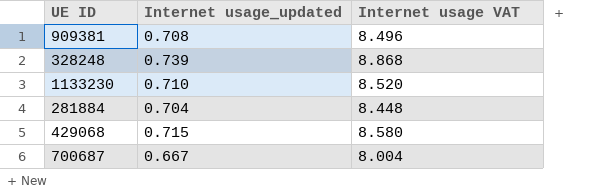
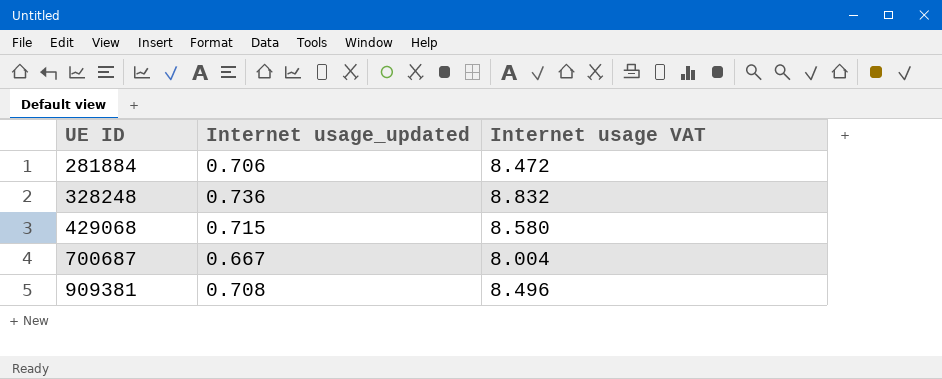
row order: none -> UE ID ascending
row 1133230: 0.710 | 8.520 -> none
281884 | Internet usage_updated: 0.704 -> 0.706
281884 | Internet usage VAT: 8.448 -> 8.472
328248 | Internet usage_updated: 0.739 -> 0.736
328248 | Internet usage VAT: 8.868 -> 8.832

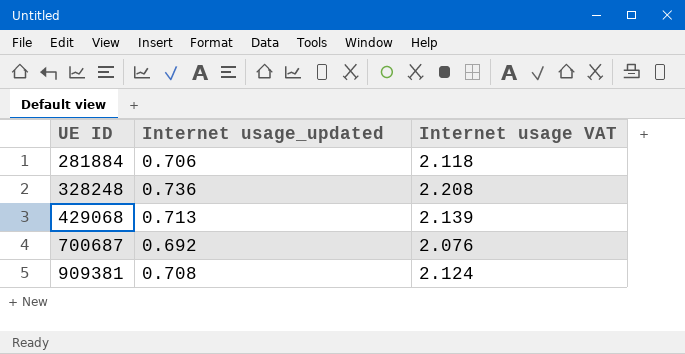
column Internet usage VAT | formula: [Internet usage_updated] * 12 -> [Internet usage_updated] * 3
429068 | Internet usage_updated: 0.715 -> 0.713
700687 | Internet usage_updated: 0.667 -> 0.692

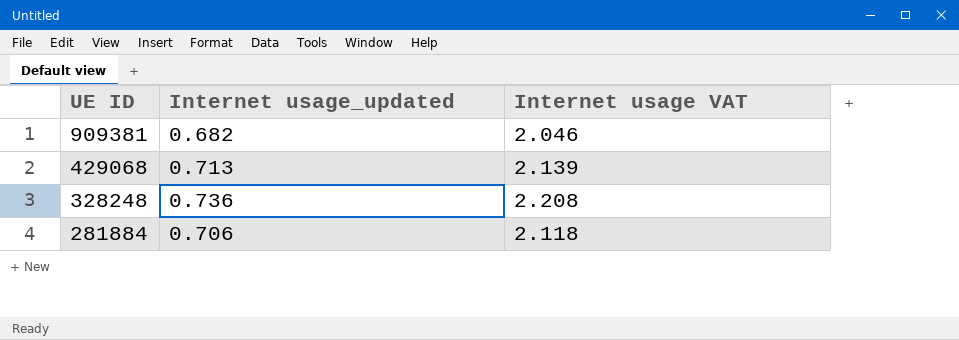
row order: UE ID ascending -> UE ID descending
row 700687: 0.692 | 2.076 -> none
909381 | Internet usage_updated: 0.708 -> 0.682
909381 | Internet usage VAT: 2.124 -> 2.046

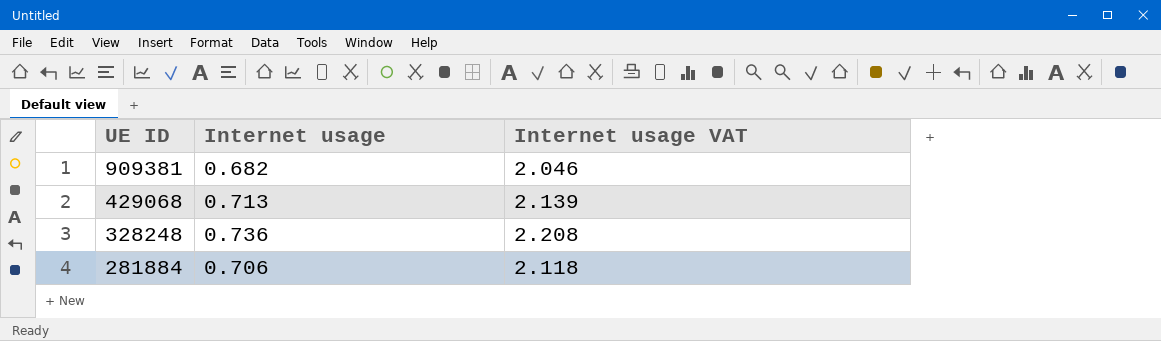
column name: Internet usage_updated -> Internet usage

